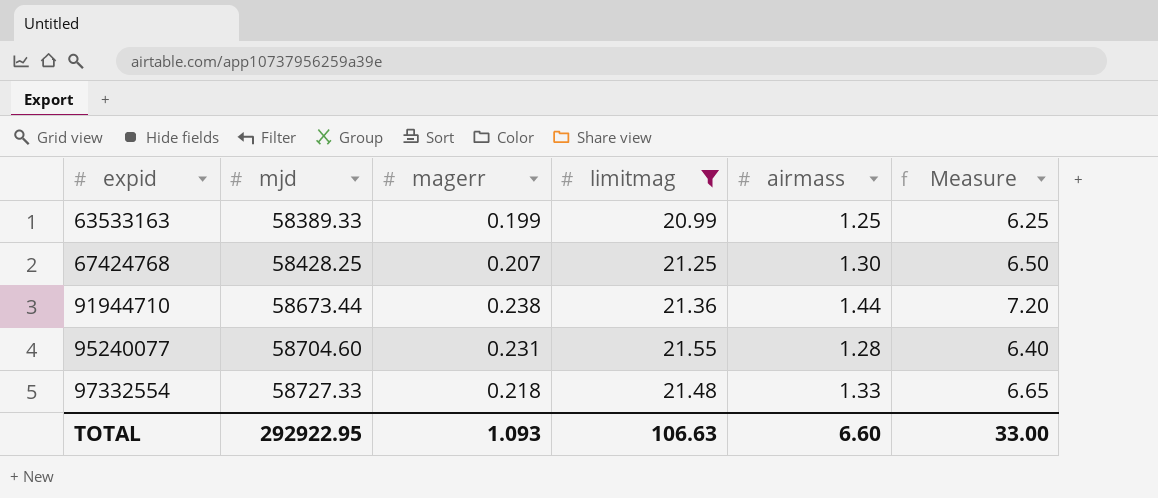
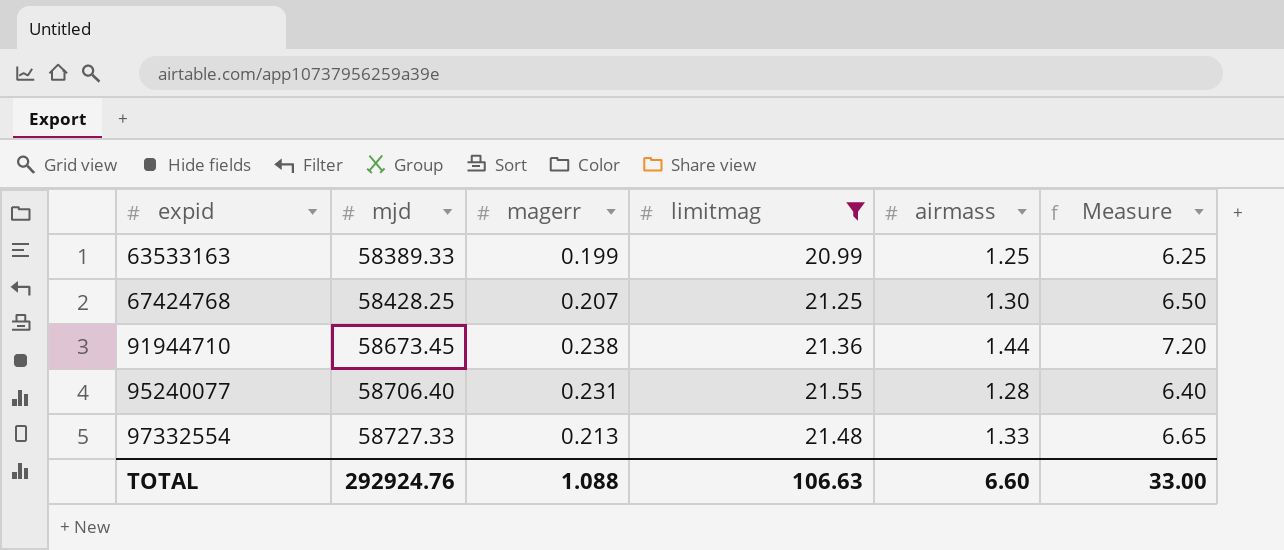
91944710 | mjd: 58673.44 -> 58673.45
95240077 | mjd: 58704.60 -> 58706.40
97332554 | magerr: 0.218 -> 0.213
TOTAL | mjd: 292922.95 -> 292924.76
TOTAL | magerr: 1.093 -> 1.088

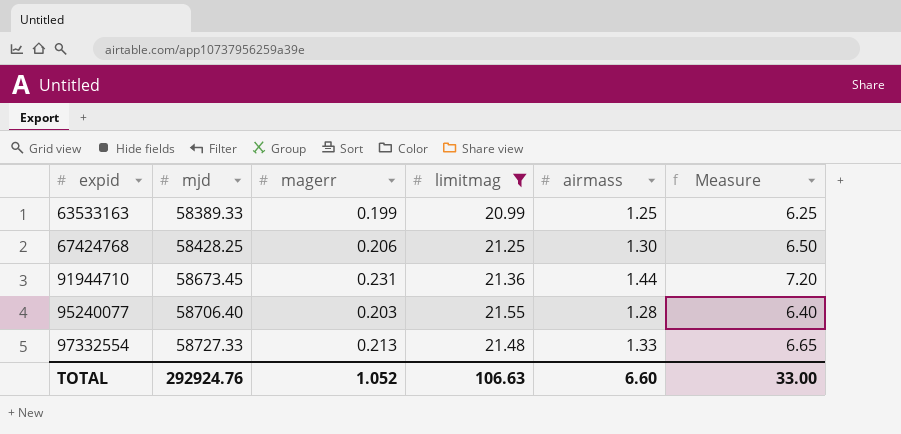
67424768 | magerr: 0.207 -> 0.206
91944710 | magerr: 0.238 -> 0.231
95240077 | magerr: 0.231 -> 0.203
TOTAL | magerr: 1.088 -> 1.052

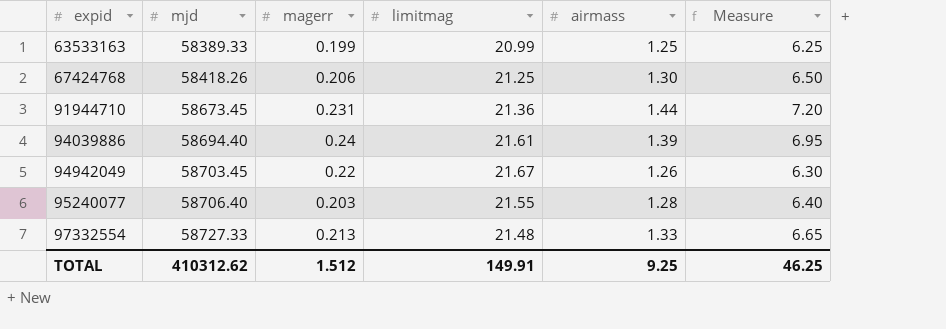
filter: limitmag <= 21.55 -> none
67424768 | mjd: 58428.25 -> 58418.26
TOTAL | mjd: 292924.76 -> 410312.62
TOTAL | magerr: 1.052 -> 1.512
TOTAL | limitmag: 106.63 -> 149.91
TOTAL | airmass: 6.60 -> 9.25
TOTAL | Measure: 33.00 -> 46.25

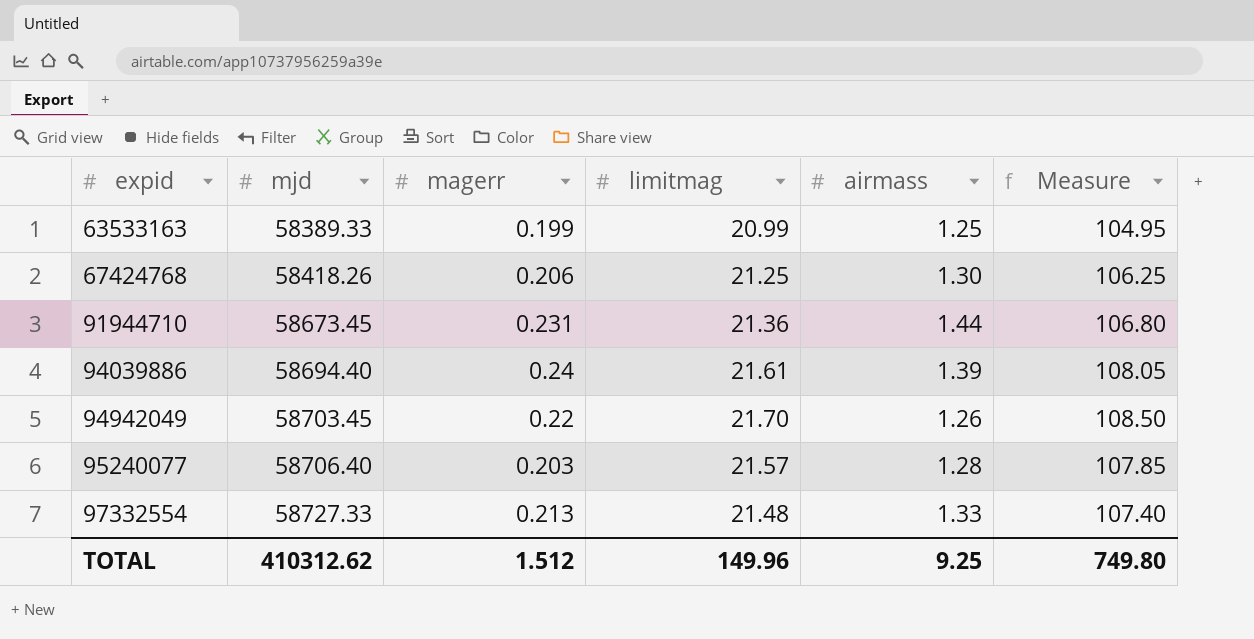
column Measure | formula: [airmass] * 5 -> [limitmag] * 5
94942049 | limitmag: 21.67 -> 21.70
95240077 | limitmag: 21.55 -> 21.57
TOTAL | limitmag: 149.91 -> 149.96
TOTAL | Measure: 46.25 -> 749.80

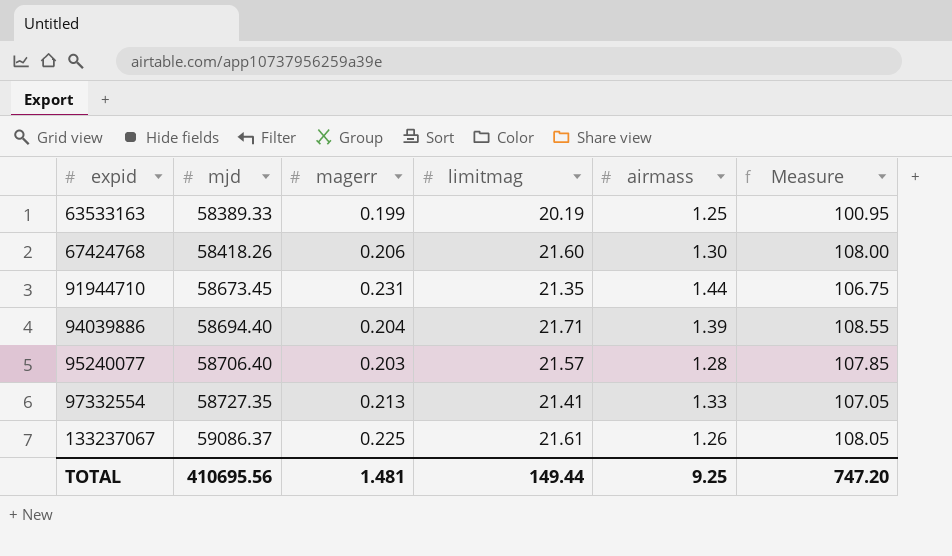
row 94942049: 58703.45 | 0.22 | 21.70 | 1.26 | 108.50 -> none
63533163 | limitmag: 20.99 -> 20.19
63533163 | Measure: 104.95 -> 100.95
67424768 | limitmag: 21.25 -> 21.60
67424768 | Measure: 106.25 -> 108.00
91944710 | limitmag: 21.36 -> 21.35
91944710 | Measure: 106.80 -> 106.75
94039886 | magerr: 0.24 -> 0.204
94039886 | limitmag: 21.61 -> 21.71
94039886 | Measure: 108.05 -> 108.55
97332554 | mjd: 58727.33 -> 58727.35
97332554 | limitmag: 21.48 -> 21.41
97332554 | Measure: 107.40 -> 107.05
row 133237067: none -> 59086.37 | 0.225 | 21.61 | 1.26 | 108.05
TOTAL | mjd: 410312.62 -> 410695.56
TOTAL | magerr: 1.512 -> 1.481
TOTAL | limitmag: 149.96 -> 149.44
TOTAL | Measure: 749.80 -> 747.20

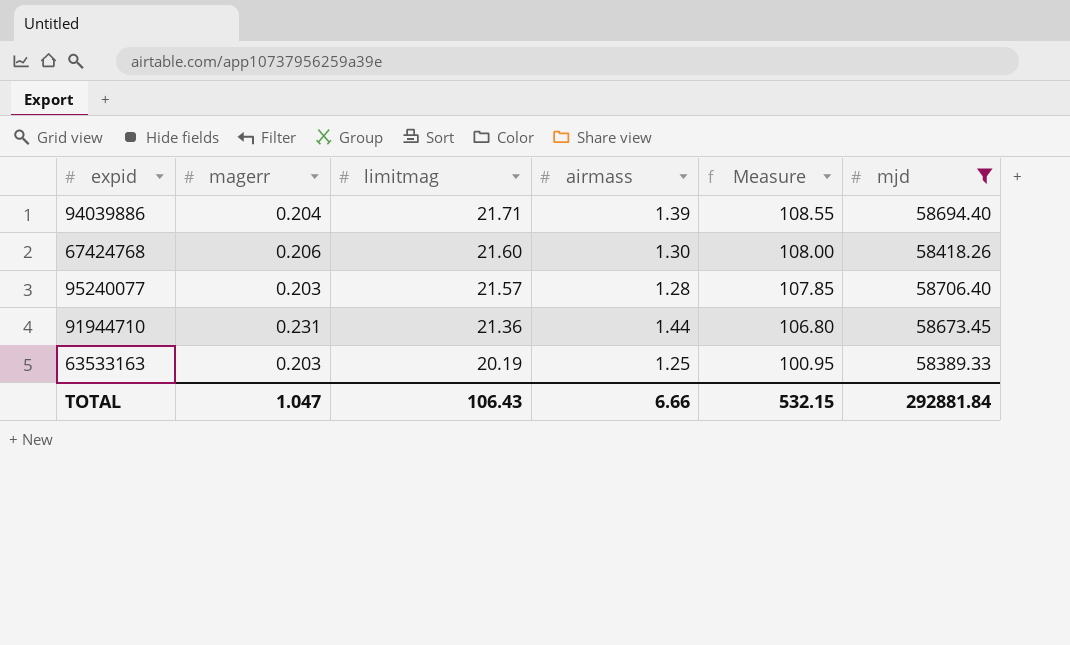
filter: none -> mjd <= 58706.40
row order: expid ascending -> limitmag descending
column mjd | position: 2 -> 6
91944710 | limitmag: 21.35 -> 21.36
91944710 | Measure: 106.75 -> 106.80
63533163 | magerr: 0.199 -> 0.203
TOTAL | magerr: 1.481 -> 1.047
TOTAL | limitmag: 149.44 -> 106.43
TOTAL | airmass: 9.25 -> 6.66
TOTAL | Measure: 747.20 -> 532.15
TOTAL | mjd: 410695.56 -> 292881.84

